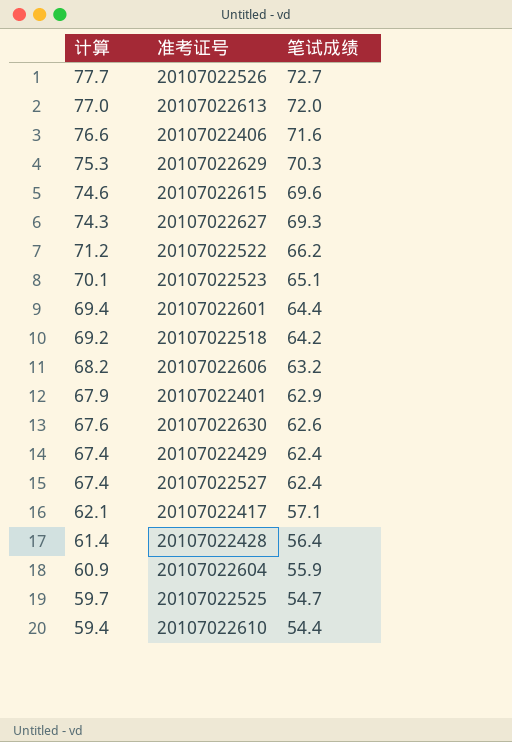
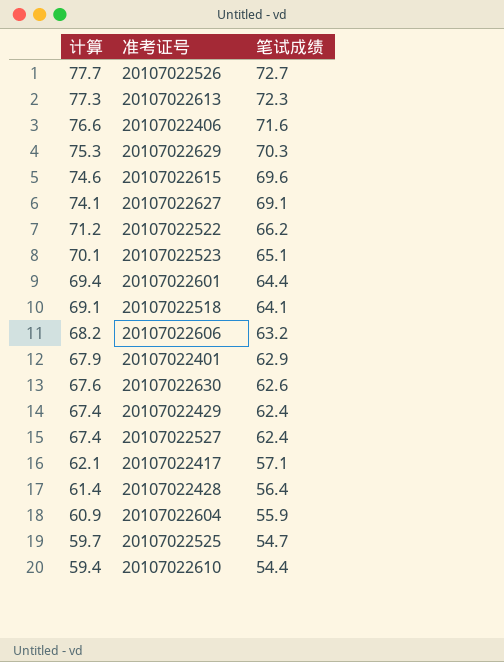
20107022613 | 计算: 77.0 -> 77.3
20107022613 | 笔试成绩: 72.0 -> 72.3
20107022627 | 计算: 74.3 -> 74.1
20107022627 | 笔试成绩: 69.3 -> 69.1
20107022518 | 计算: 69.2 -> 69.1
20107022518 | 笔试成绩: 64.2 -> 64.1

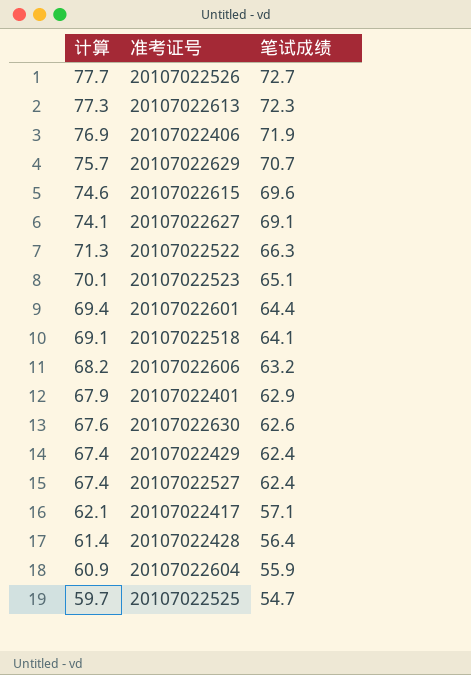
row 20107022610: 59.4 | 54.4 -> none
20107022406 | 计算: 76.6 -> 76.9
20107022406 | 笔试成绩: 71.6 -> 71.9
20107022629 | 计算: 75.3 -> 75.7
20107022629 | 笔试成绩: 70.3 -> 70.7
20107022522 | 计算: 71.2 -> 71.3
20107022522 | 笔试成绩: 66.2 -> 66.3

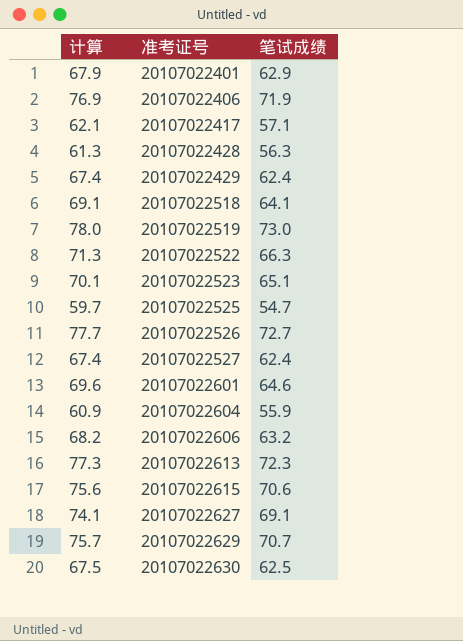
row order: 计算 descending -> 准考证号 ascending
20107022428 | 计算: 61.4 -> 61.3
20107022428 | 笔试成绩: 56.4 -> 56.3
row 20107022519: none -> 78.0 | 73.0
20107022601 | 计算: 69.4 -> 69.6
20107022601 | 笔试成绩: 64.4 -> 64.6
20107022615 | 计算: 74.6 -> 75.6
20107022615 | 笔试成绩: 69.6 -> 70.6
20107022630 | 计算: 67.6 -> 67.5
20107022630 | 笔试成绩: 62.6 -> 62.5

